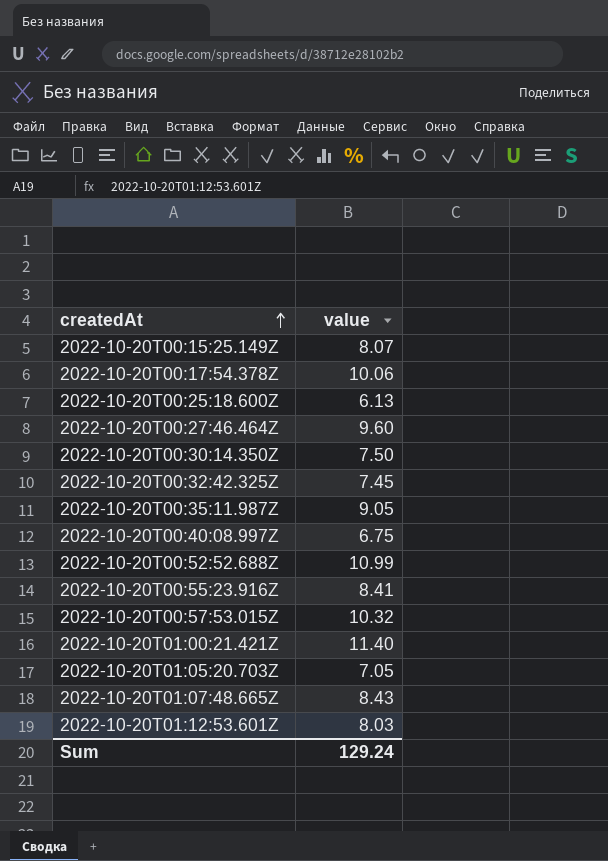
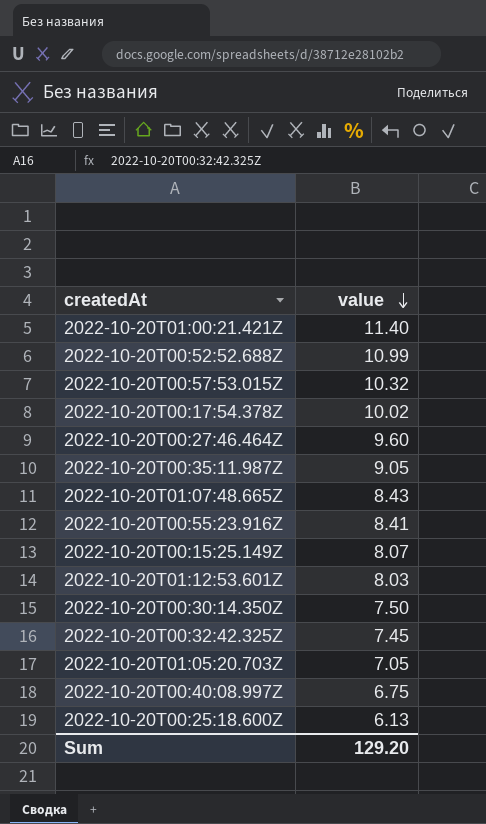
row order: createdAt ascending -> value descending
2022-10-20T00:17:54.378Z | value: 10.06 -> 10.02
Sum | value: 129.24 -> 129.20

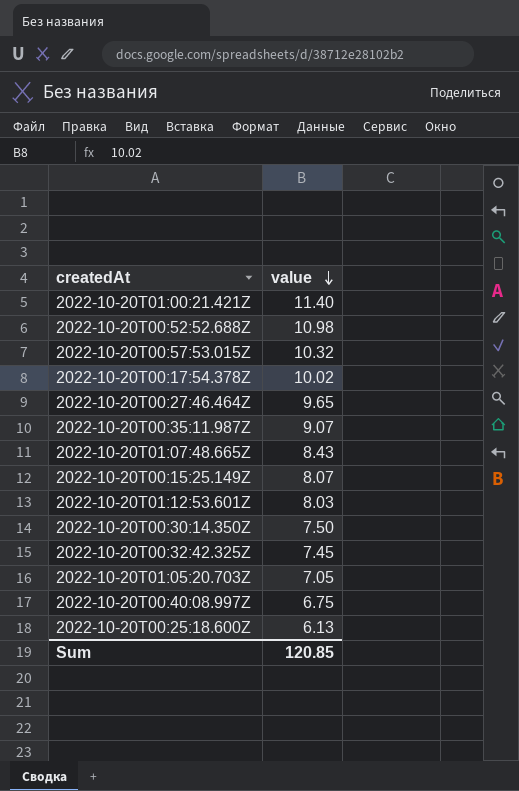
row 2022-10-20T00:55:23.916Z: 8.41 -> none
2022-10-20T00:52:52.688Z | value: 10.99 -> 10.98
2022-10-20T00:27:46.464Z | value: 9.60 -> 9.65
2022-10-20T00:35:11.987Z | value: 9.05 -> 9.07
Sum | value: 129.20 -> 120.85

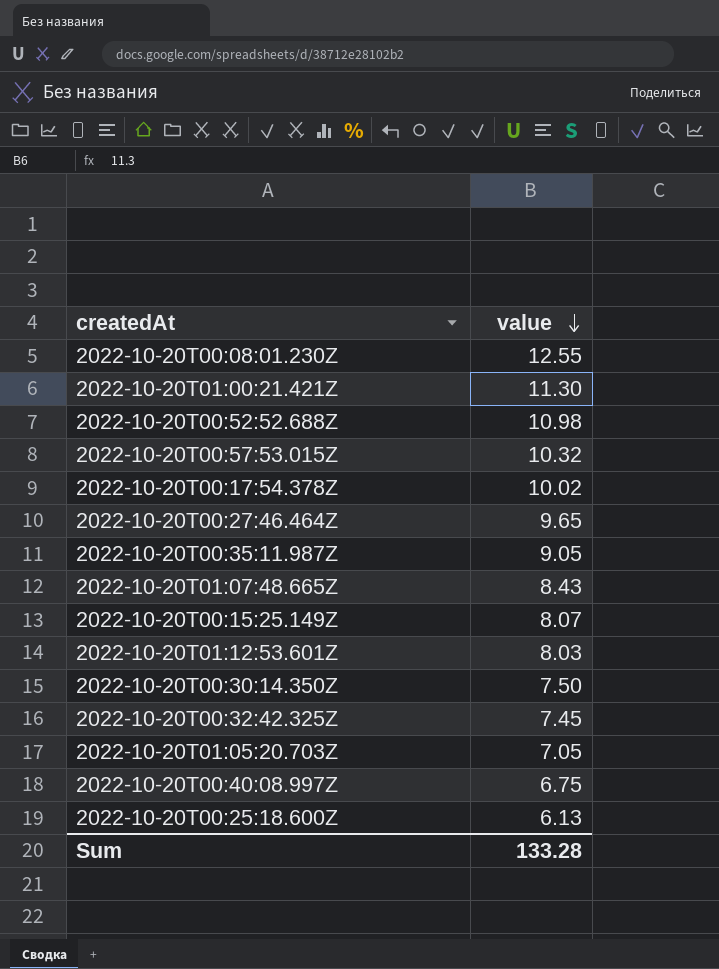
row 2022-10-20T00:08:01.230Z: none -> 12.55
2022-10-20T01:00:21.421Z | value: 11.40 -> 11.30
2022-10-20T00:35:11.987Z | value: 9.07 -> 9.05
Sum | value: 120.85 -> 133.28

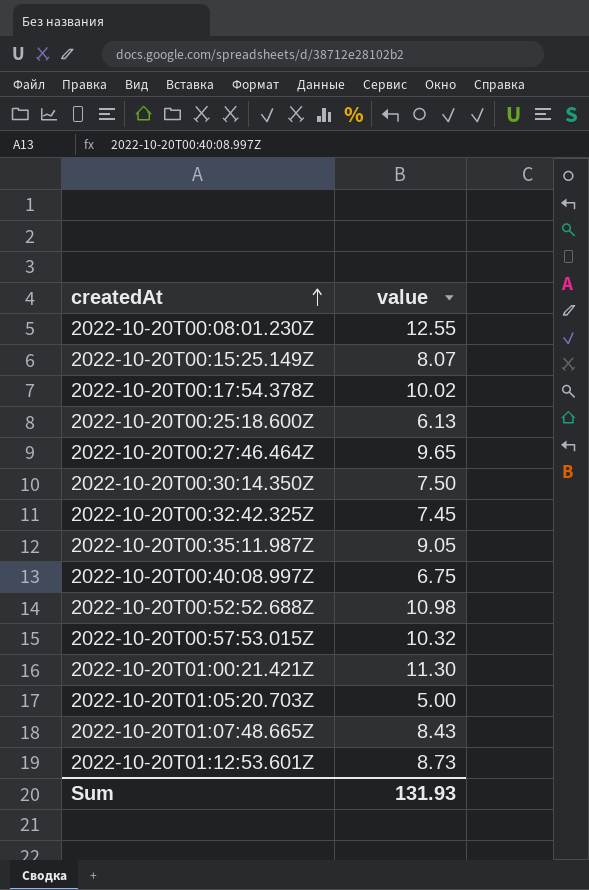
row order: value descending -> createdAt ascending
2022-10-20T01:05:20.703Z | value: 7.05 -> 5.00
2022-10-20T01:12:53.601Z | value: 8.03 -> 8.73
Sum | value: 133.28 -> 131.93

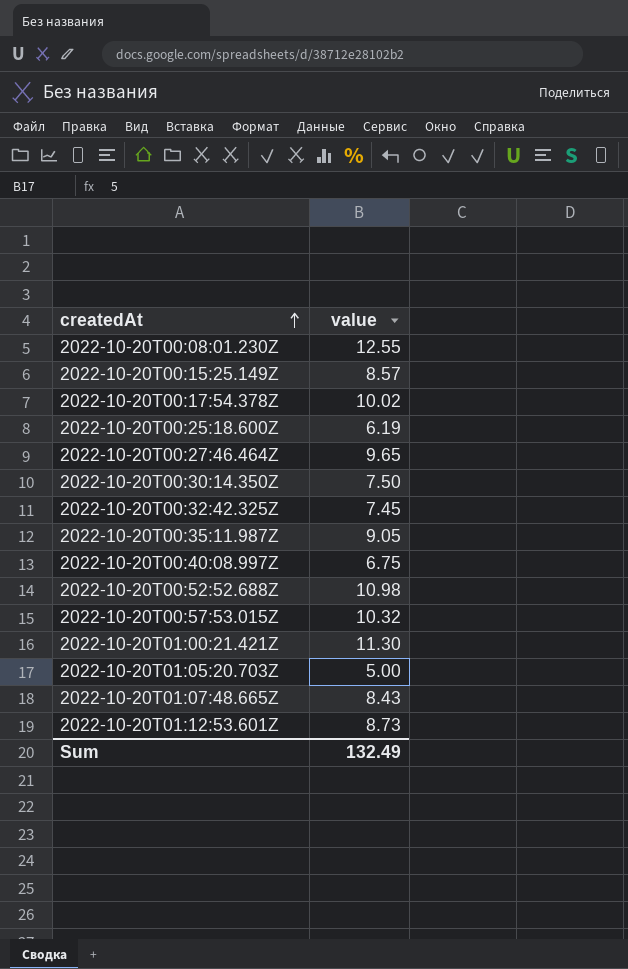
2022-10-20T00:15:25.149Z | value: 8.07 -> 8.57
2022-10-20T00:25:18.600Z | value: 6.13 -> 6.19
Sum | value: 131.93 -> 132.49

